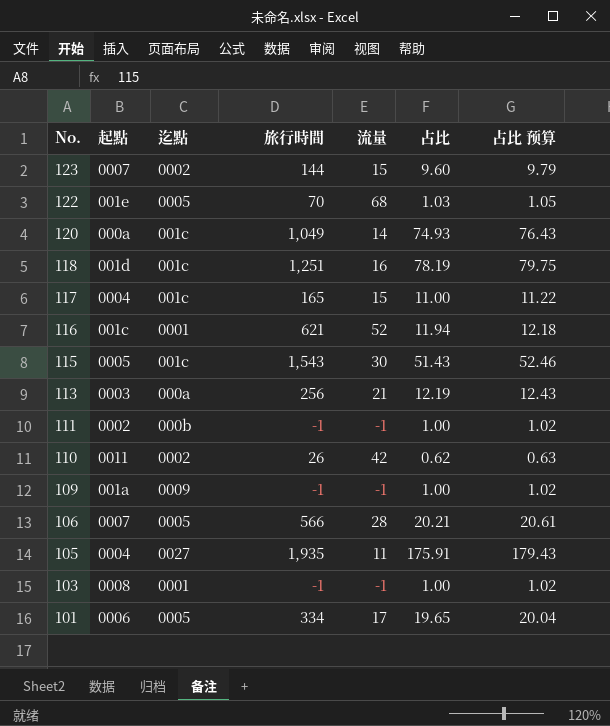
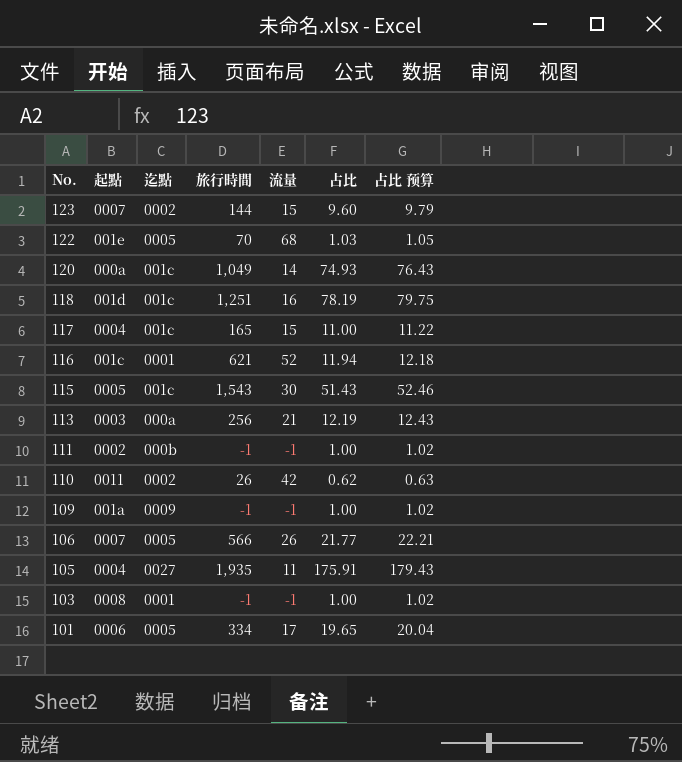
106 | 流量: 28 -> 26
106 | 占比: 20.21 -> 21.77
106 | 占比 预算: 20.61 -> 22.21

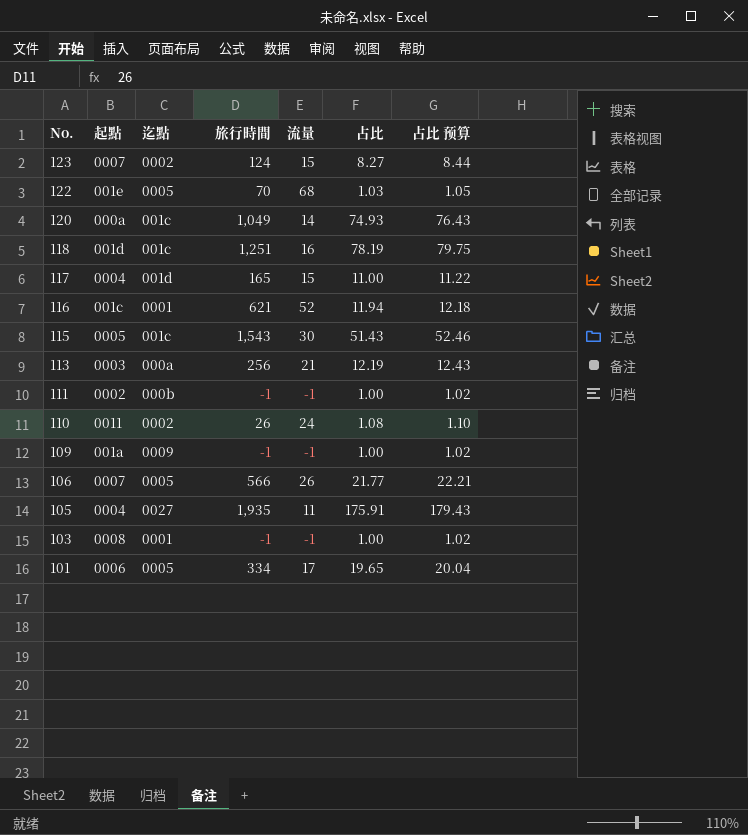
123 | 旅行時間: 144 -> 124
123 | 占比: 9.60 -> 8.27
123 | 占比 预算: 9.79 -> 8.44
117 | 迄點: 001c -> 001d
110 | 流量: 42 -> 24
110 | 占比: 0.62 -> 1.08
110 | 占比 预算: 0.63 -> 1.10

